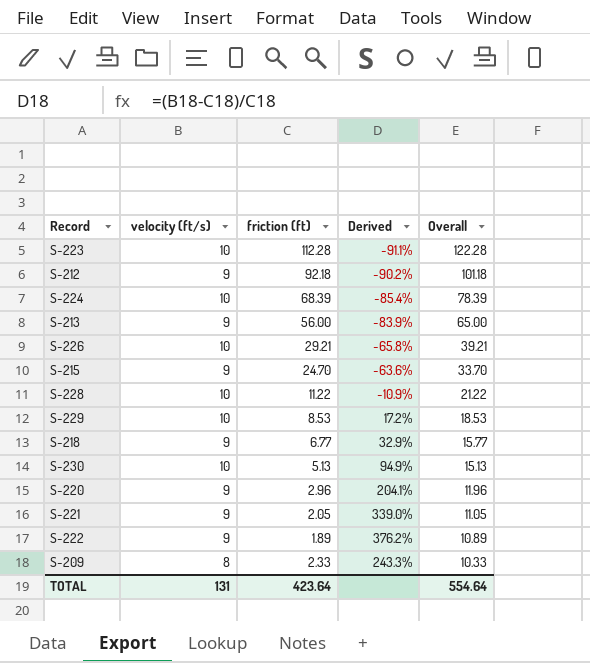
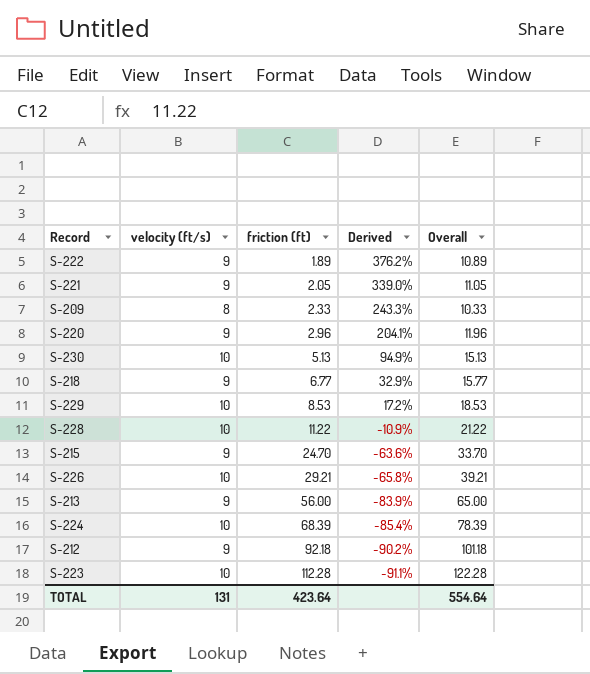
row order: Overall descending -> friction (ft) ascending

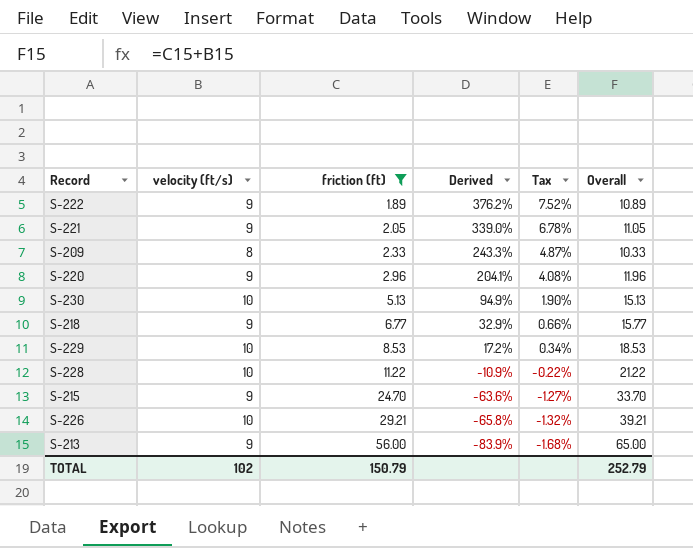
filter: none -> friction (ft) <= 56.00
column Tax | formula: none -> [Derived] * 0.02
TOTAL | velocity (ft/s): 131 -> 102
TOTAL | friction (ft): 423.64 -> 150.79
TOTAL | Overall: 554.64 -> 252.79

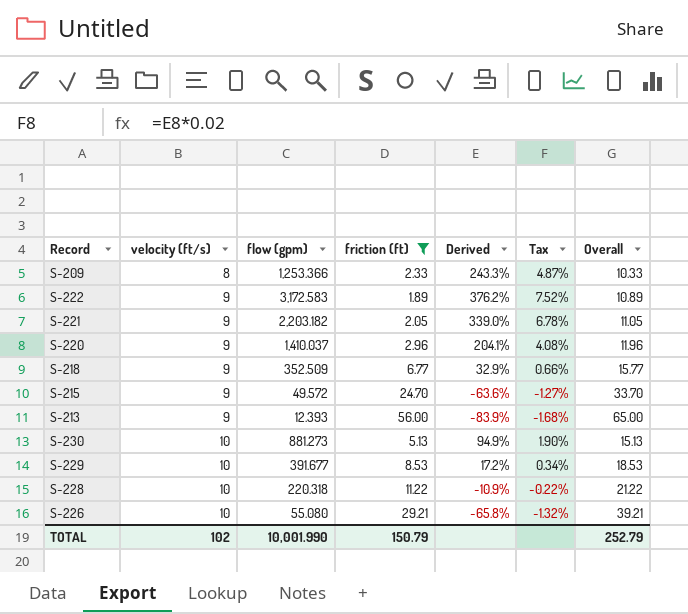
row order: friction (ft) ascending -> velocity (ft/s) ascending
column flow (gpm) | position: none -> 3

